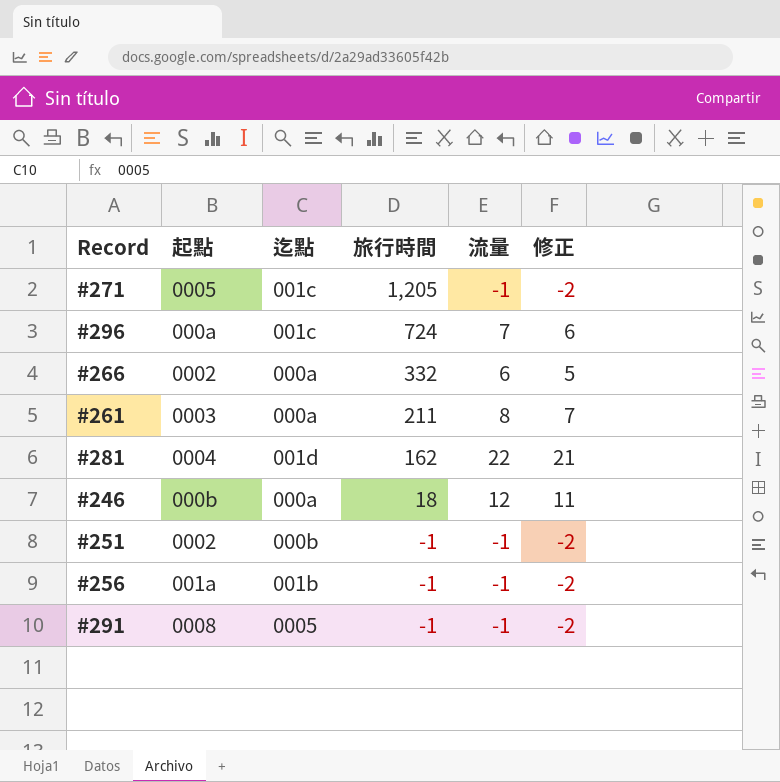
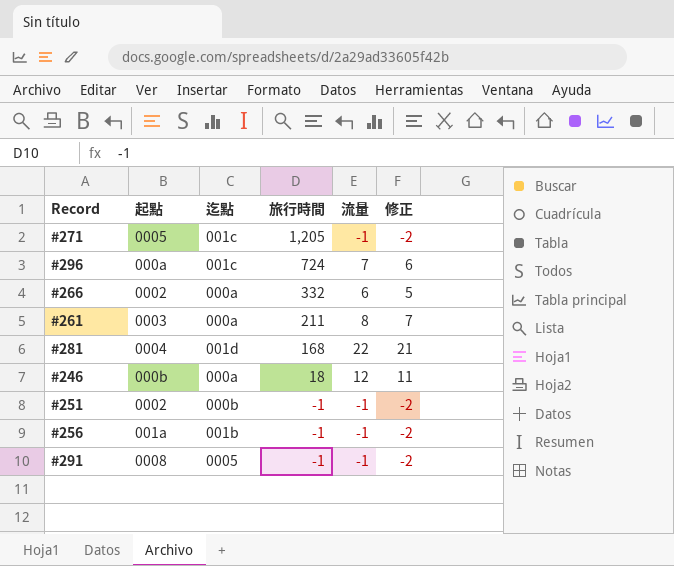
#281 | 旅行時間: 162 -> 168

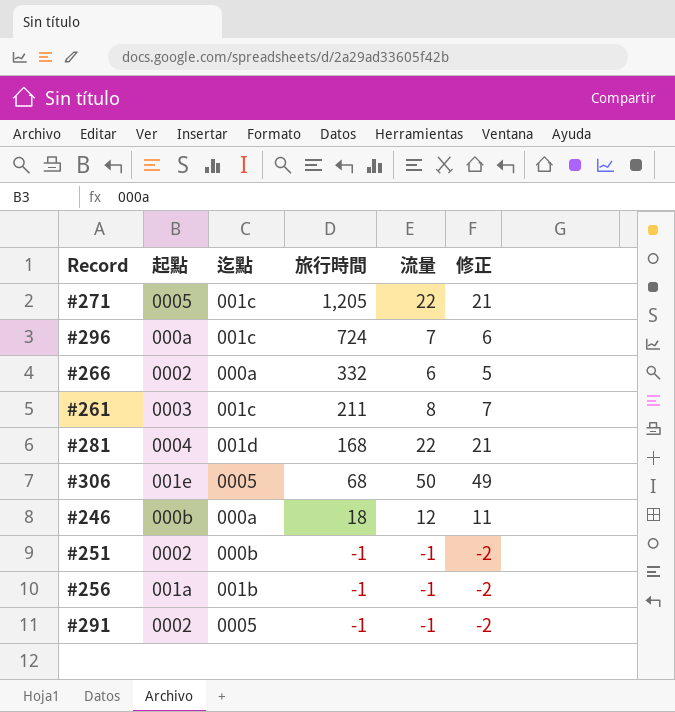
#271 | 流量: -1 -> 22
#271 | 修正: -2 -> 21
#261 | 迄點: 000a -> 001c
row #306: none -> 001e | 0005 | 68 | 50 | 49
#291 | 起點: 0008 -> 0002

